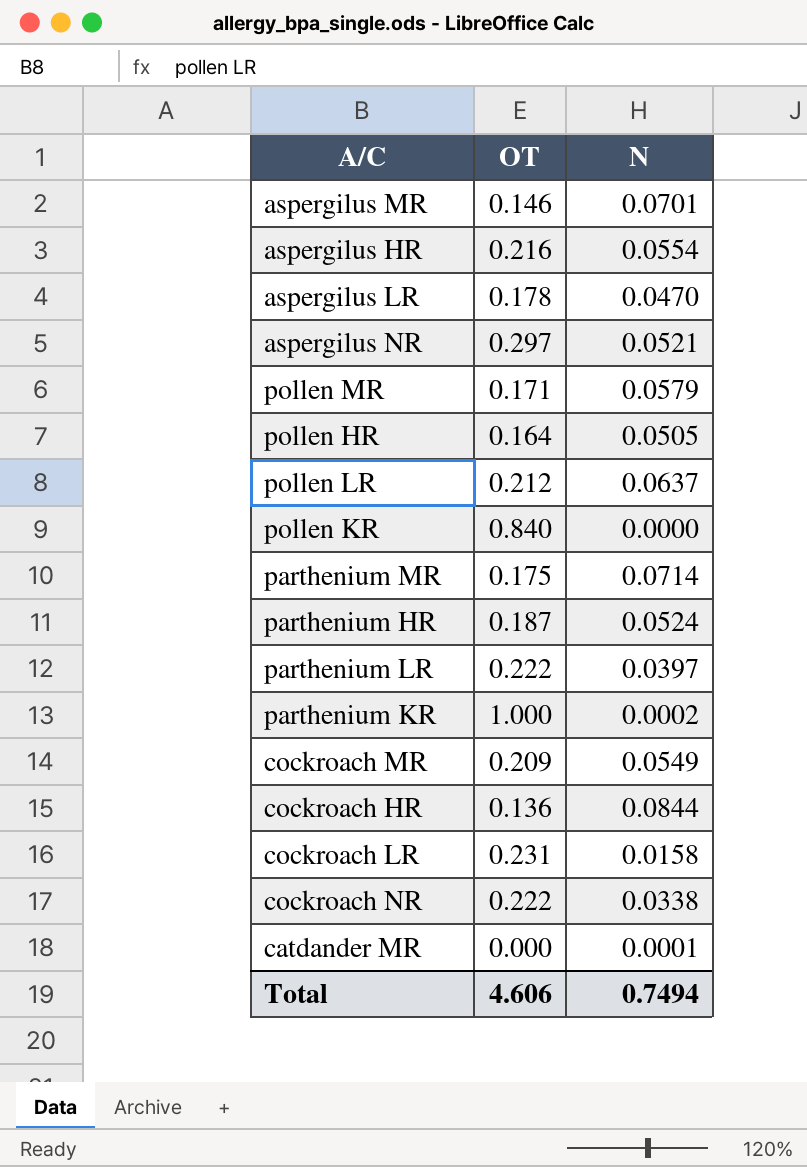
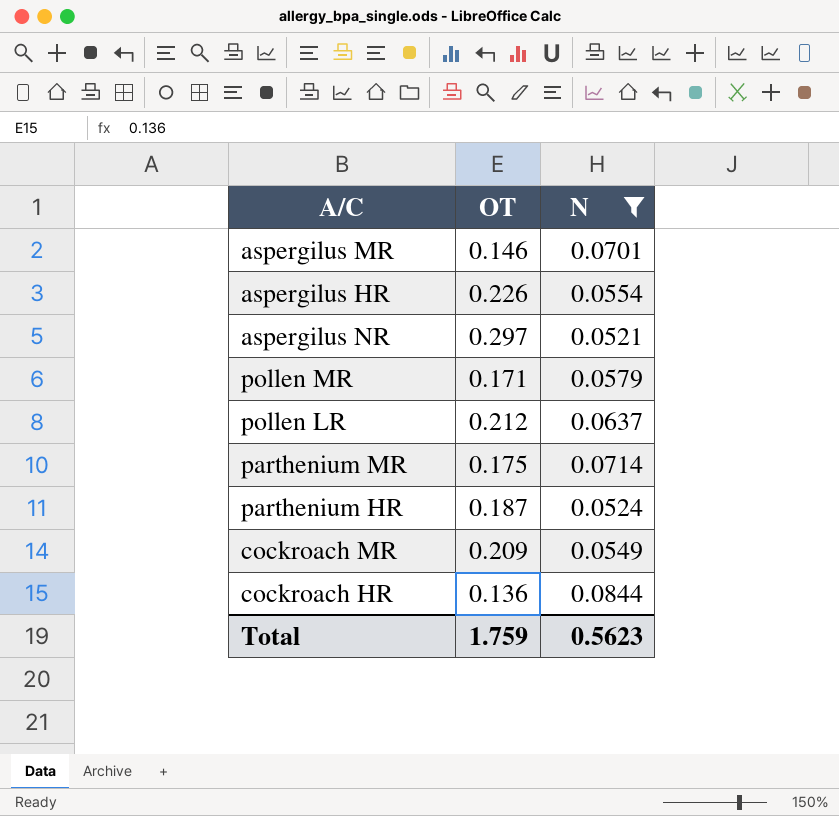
filter: none -> N >= 0.0521
aspergilus HR | OT: 0.216 -> 0.226
Total | OT: 4.606 -> 1.759
Total | N: 0.7494 -> 0.5623

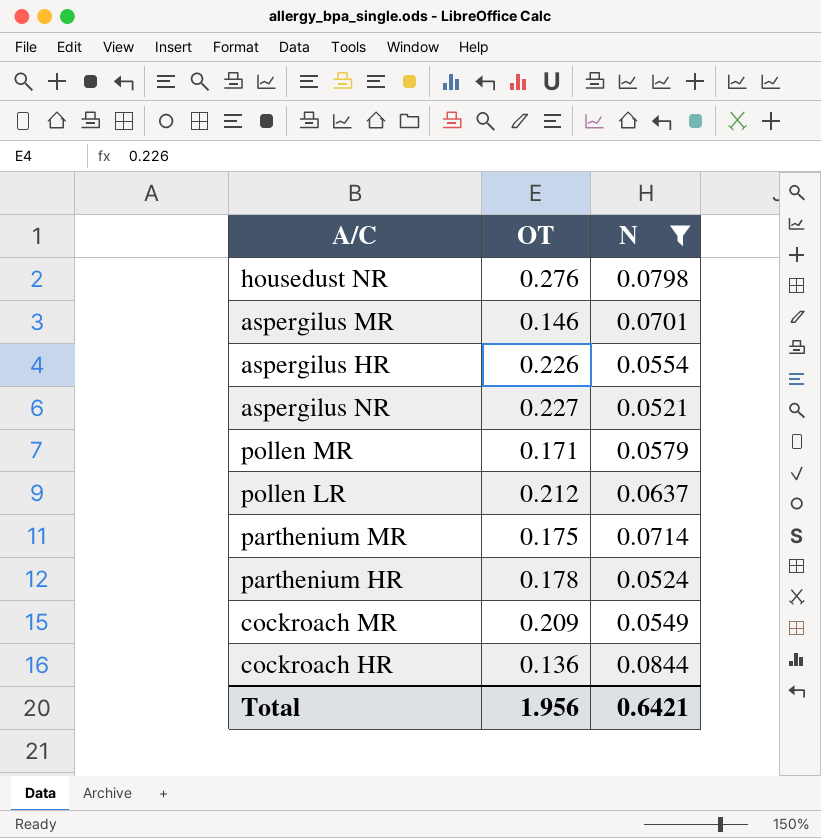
row housedust NR: none -> 0.276 | 0.0798
aspergilus NR | OT: 0.297 -> 0.227
parthenium HR | OT: 0.187 -> 0.178
Total | OT: 1.759 -> 1.956
Total | N: 0.5623 -> 0.6421

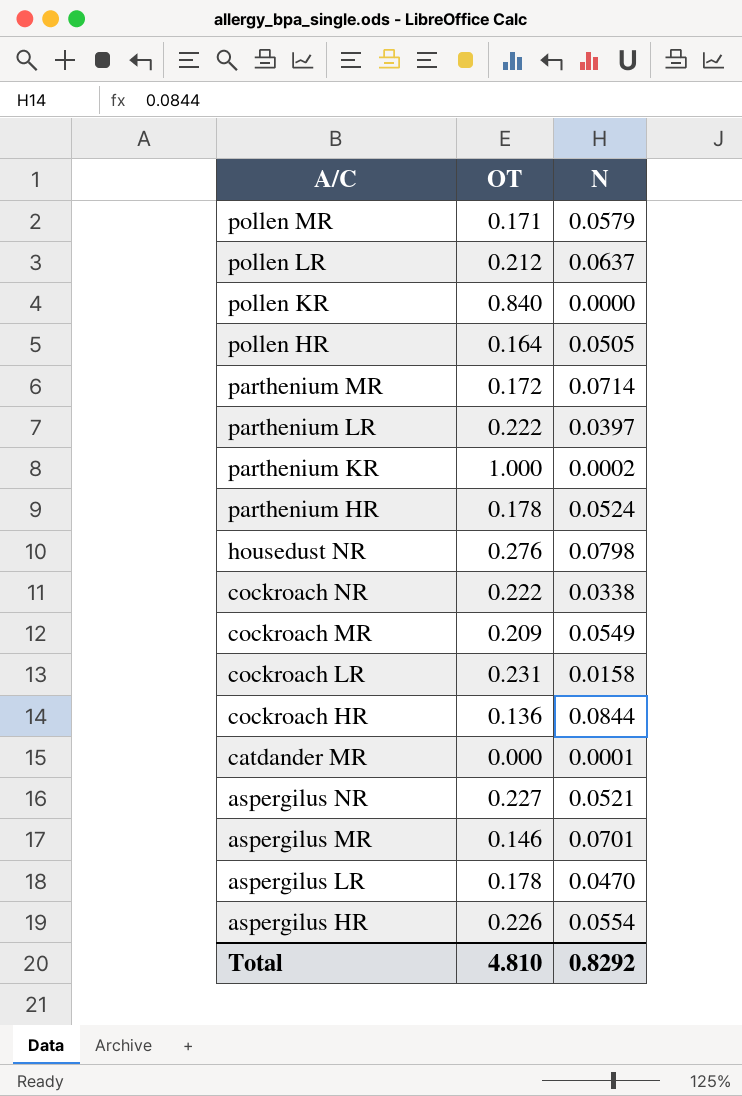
filter: N >= 0.0521 -> none
row order: none -> A/C descending
parthenium MR | OT: 0.175 -> 0.172
Total | OT: 1.956 -> 4.810
Total | N: 0.6421 -> 0.8292

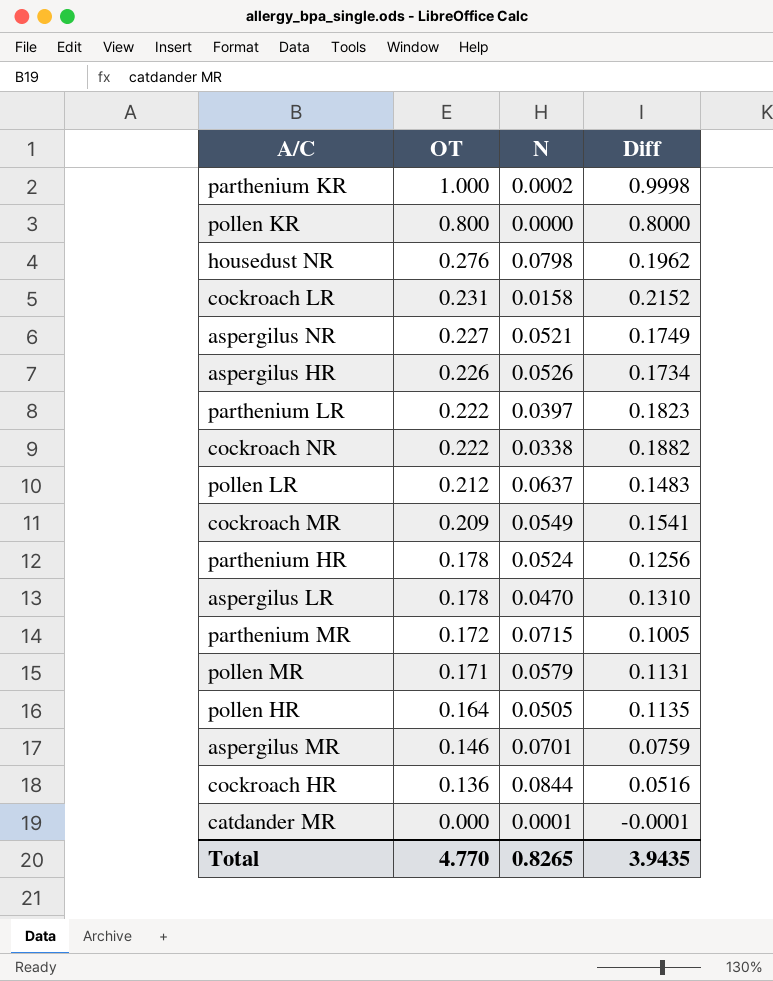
row order: A/C descending -> OT descending
column Diff | formula: none -> [OT] - [N]
pollen KR | OT: 0.840 -> 0.800
aspergilus HR | N: 0.0554 -> 0.0526
parthenium MR | N: 0.0714 -> 0.0715
Total | OT: 4.810 -> 4.770
Total | N: 0.8292 -> 0.8265

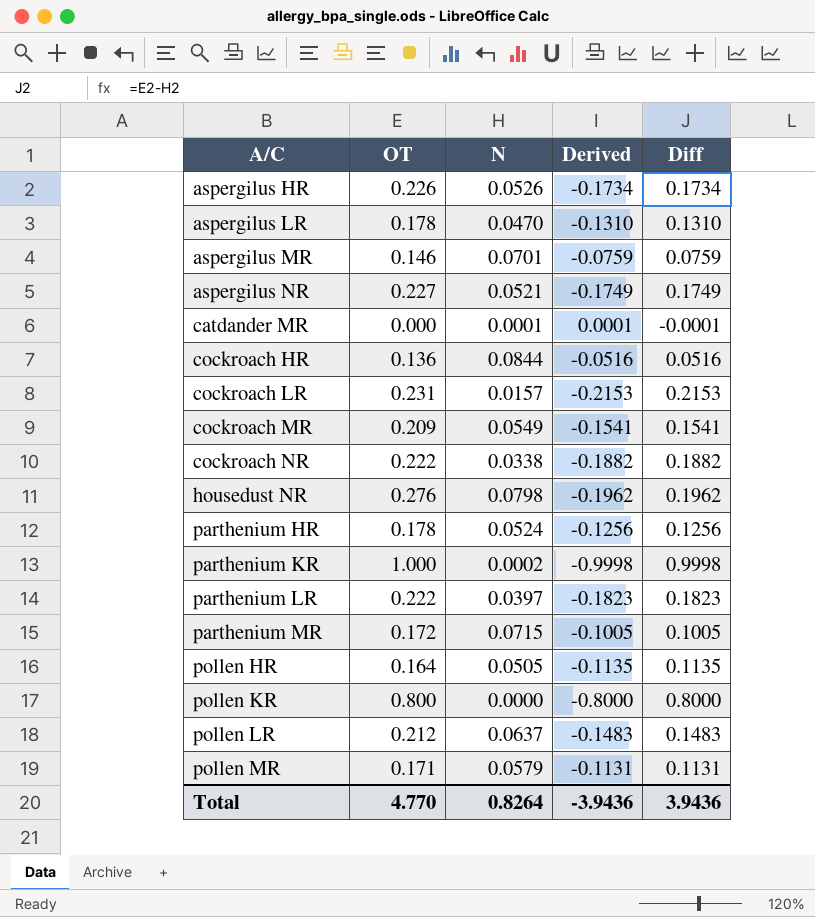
row order: OT descending -> A/C ascending
column Derived | formula: none -> [N] - [OT]
cockroach LR | N: 0.0158 -> 0.0157
cockroach LR | Diff: 0.2152 -> 0.2153
Total | N: 0.8265 -> 0.8264
Total | Diff: 3.9435 -> 3.9436

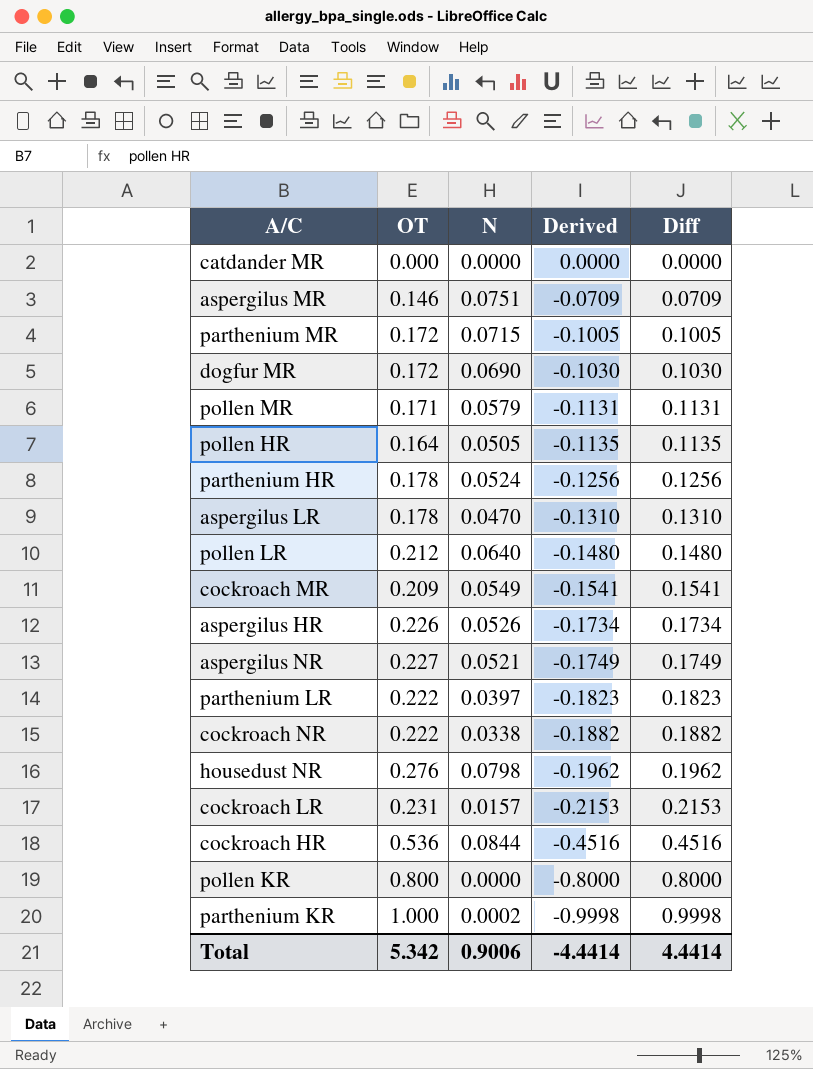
row order: A/C ascending -> Derived descending
catdander MR | N: 0.0001 -> 0.0000
catdander MR | Derived: 0.0001 -> 0.0000
catdander MR | Diff: -0.0001 -> 0.0000
aspergilus MR | N: 0.0701 -> 0.0751
aspergilus MR | Derived: -0.0759 -> -0.0709
aspergilus MR | Diff: 0.0759 -> 0.0709
row dogfur MR: none -> 0.172 | 0.0690 | -0.1030 | 0.1030
pollen LR | N: 0.0637 -> 0.0640
pollen LR | Derived: -0.1483 -> -0.1480
pollen LR | Diff: 0.1483 -> 0.1480
cockroach HR | OT: 0.136 -> 0.536
cockroach HR | Derived: -0.0516 -> -0.4516
cockroach HR | Diff: 0.0516 -> 0.4516
Total | OT: 4.770 -> 5.342
Total | N: 0.8264 -> 0.9006
Total | Derived: -3.9436 -> -4.4414
Total | Diff: 3.9436 -> 4.4414

